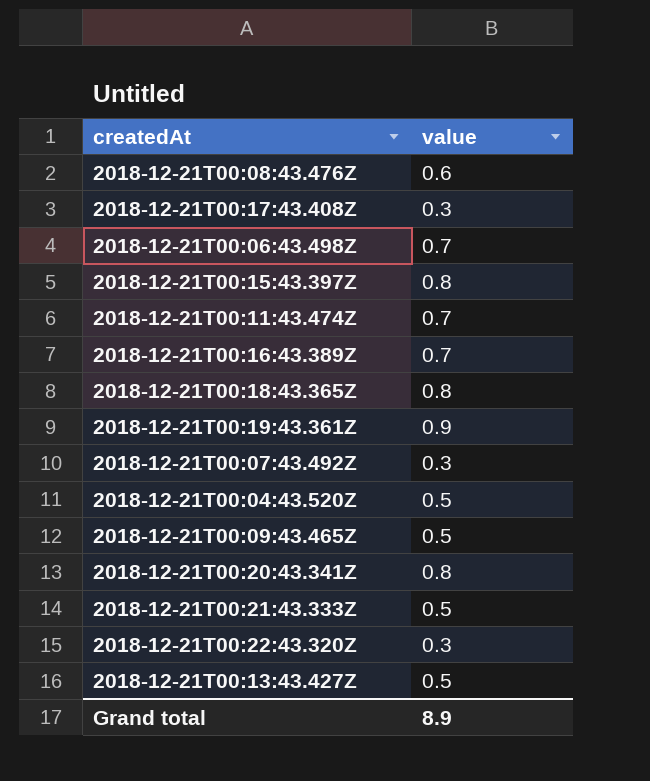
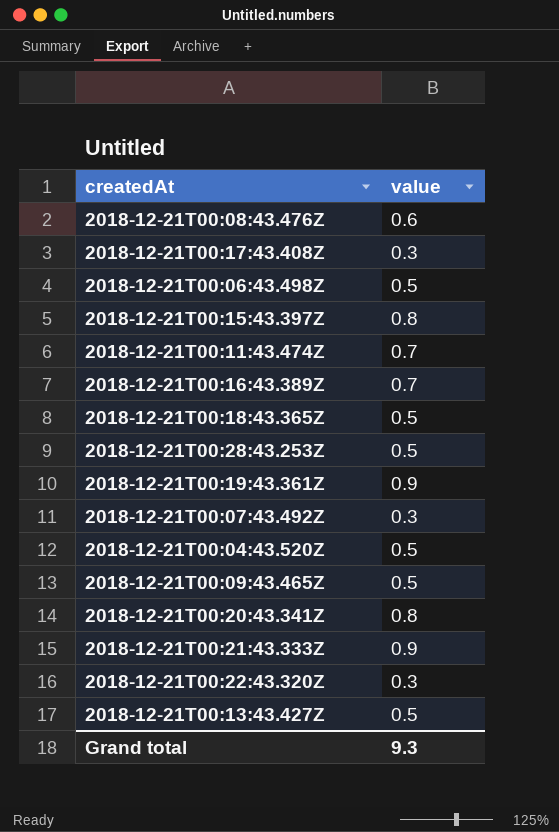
2018-12-21T00:06:43.498Z | value: 0.7 -> 0.5
2018-12-21T00:18:43.365Z | value: 0.8 -> 0.5
row 2018-12-21T00:28:43.253Z: none -> 0.5
2018-12-21T00:21:43.333Z | value: 0.5 -> 0.9
Grand total | value: 8.9 -> 9.3

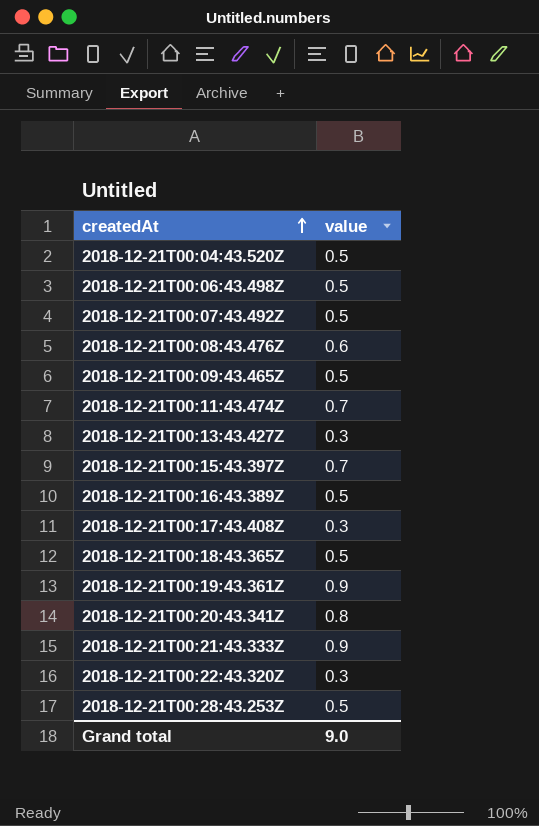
row order: none -> createdAt ascending
2018-12-21T00:07:43.492Z | value: 0.3 -> 0.5
2018-12-21T00:13:43.427Z | value: 0.5 -> 0.3
2018-12-21T00:15:43.397Z | value: 0.8 -> 0.7
2018-12-21T00:16:43.389Z | value: 0.7 -> 0.5
Grand total | value: 9.3 -> 9.0

